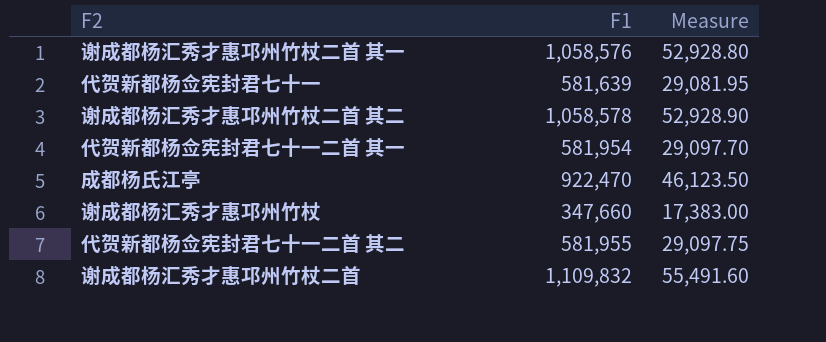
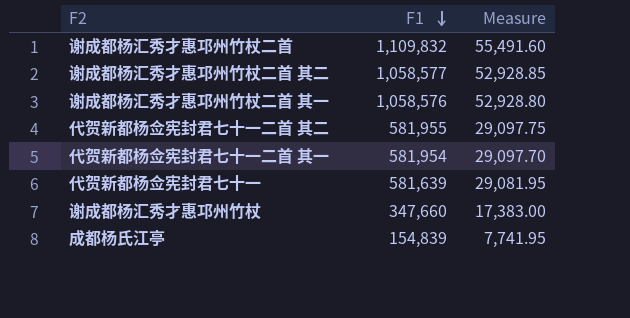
row order: none -> F1 descending
谢成都杨汇秀才惠邛州竹杖二首 其二 | F1: 1,058,578 -> 1,058,577
谢成都杨汇秀才惠邛州竹杖二首 其二 | Measure: 52,928.90 -> 52,928.85
成都杨氏江亭 | F1: 922,470 -> 154,839
成都杨氏江亭 | Measure: 46,123.50 -> 7,741.95

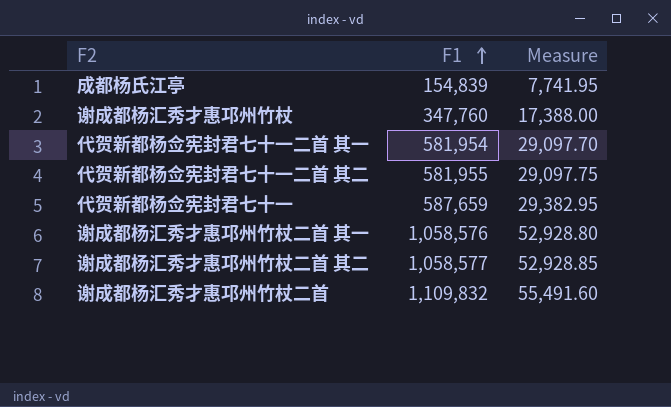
row order: F1 descending -> F1 ascending
谢成都杨汇秀才惠邛州竹杖 | F1: 347,660 -> 347,760
谢成都杨汇秀才惠邛州竹杖 | Measure: 17,383.00 -> 17,388.00
代贺新都杨佥宪封君七十一 | F1: 581,639 -> 587,659
代贺新都杨佥宪封君七十一 | Measure: 29,081.95 -> 29,382.95

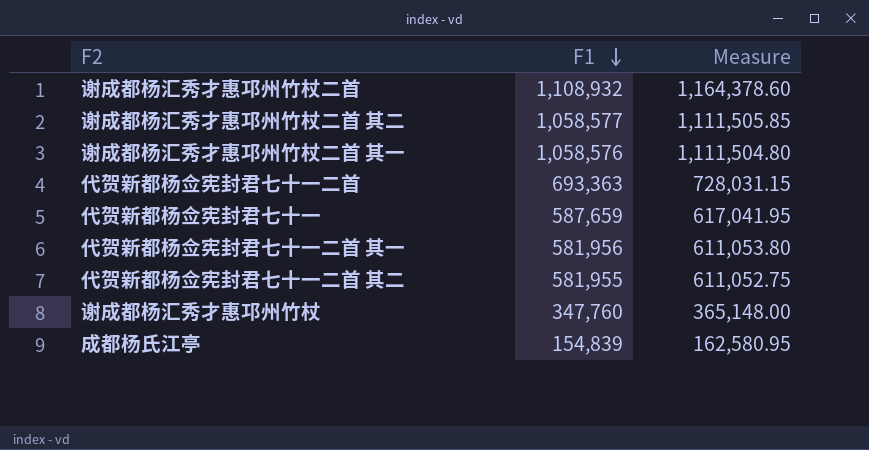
row order: F1 ascending -> F1 descending
column Measure | formula: [F1] * 0.05 -> [F1] * 1.05
谢成都杨汇秀才惠邛州竹杖二首 | F1: 1,109,832 -> 1,108,932
row 代贺新都杨佥宪封君七十一二首: none -> 693,363 | 728,031.15
代贺新都杨佥宪封君七十一二首 其一 | F1: 581,954 -> 581,956

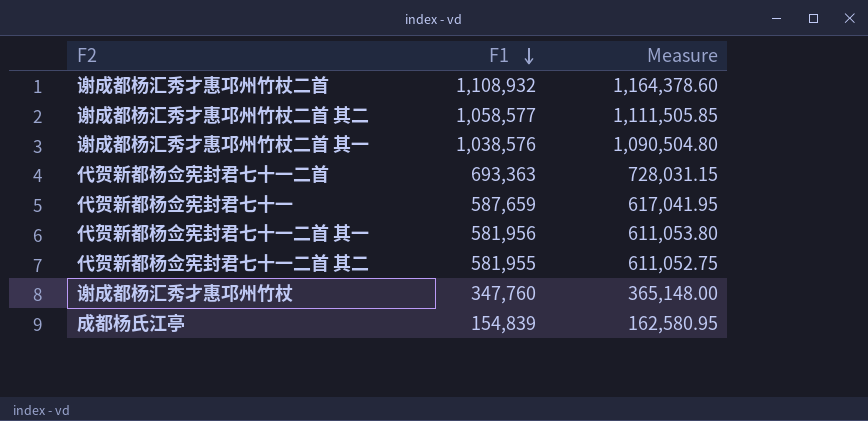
谢成都杨汇秀才惠邛州竹杖二首 其一 | F1: 1,058,576 -> 1,038,576
谢成都杨汇秀才惠邛州竹杖二首 其一 | Measure: 1,111,504.80 -> 1,090,504.80

